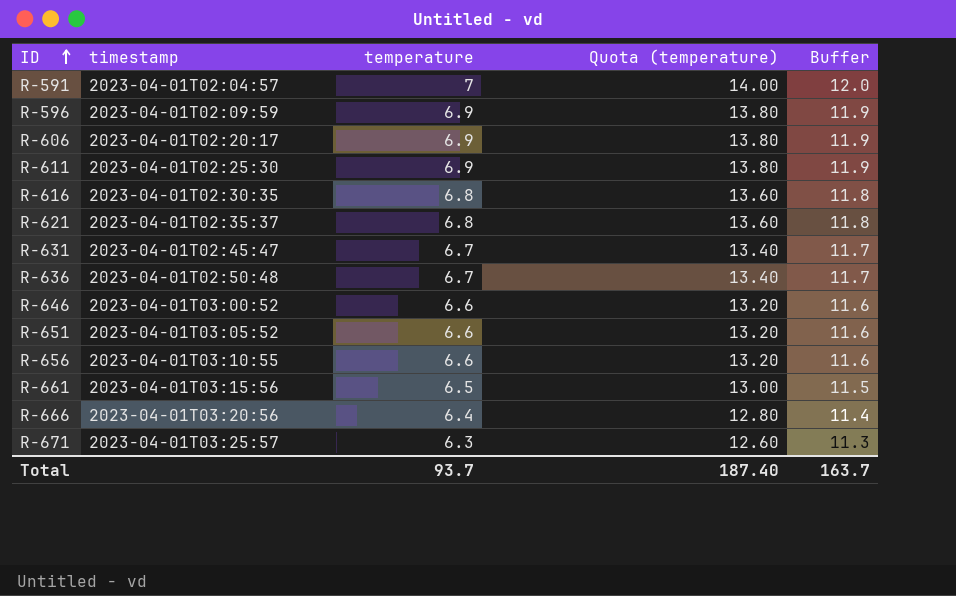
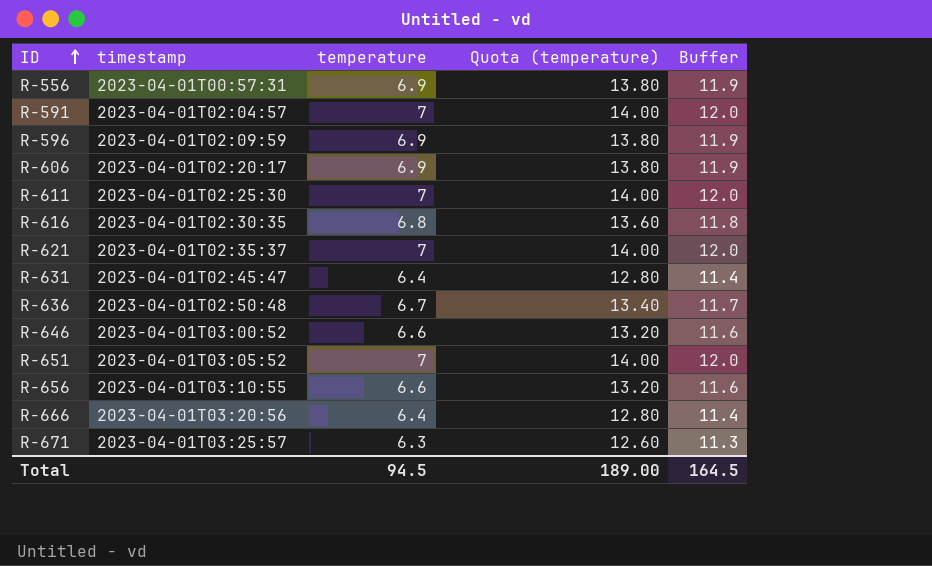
row R-661: 2023-04-01T03:15:56 | 6.5 | 13.00 | 11.5 -> none
row R-556: none -> 2023-04-01T00:57:31 | 6.9 | 13.80 | 11.9
R-611 | temperature: 6.9 -> 7
R-611 | Quota (temperature): 13.80 -> 14.00
R-611 | Buffer: 11.9 -> 12.0
R-621 | temperature: 6.8 -> 7
R-621 | Quota (temperature): 13.60 -> 14.00
R-621 | Buffer: 11.8 -> 12.0
R-631 | temperature: 6.7 -> 6.4
R-631 | Quota (temperature): 13.40 -> 12.80
R-631 | Buffer: 11.7 -> 11.4
R-651 | temperature: 6.6 -> 7
R-651 | Quota (temperature): 13.20 -> 14.00
R-651 | Buffer: 11.6 -> 12.0
Total | temperature: 93.7 -> 94.5
Total | Quota (temperature): 187.40 -> 189.00
Total | Buffer: 163.7 -> 164.5

